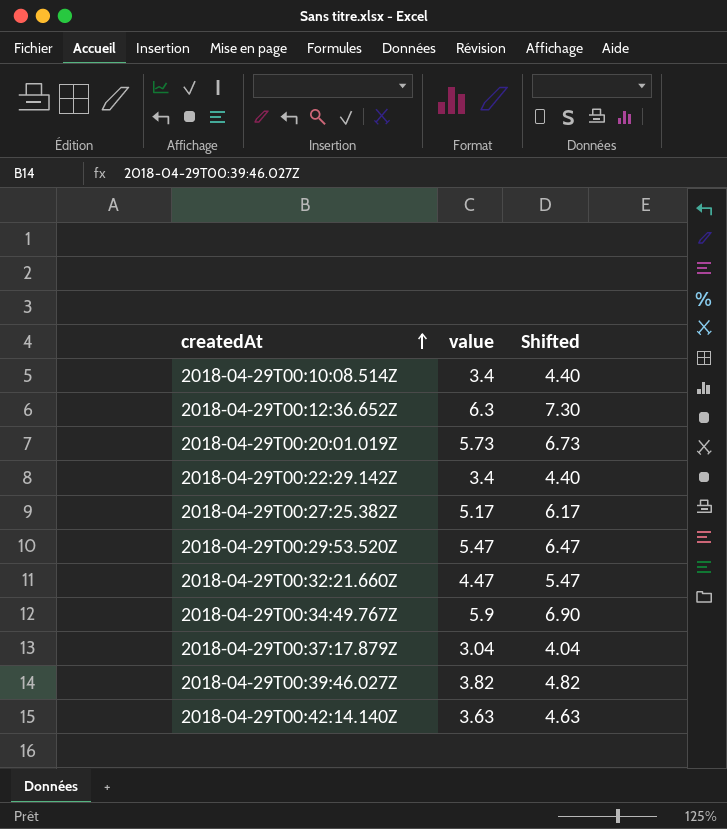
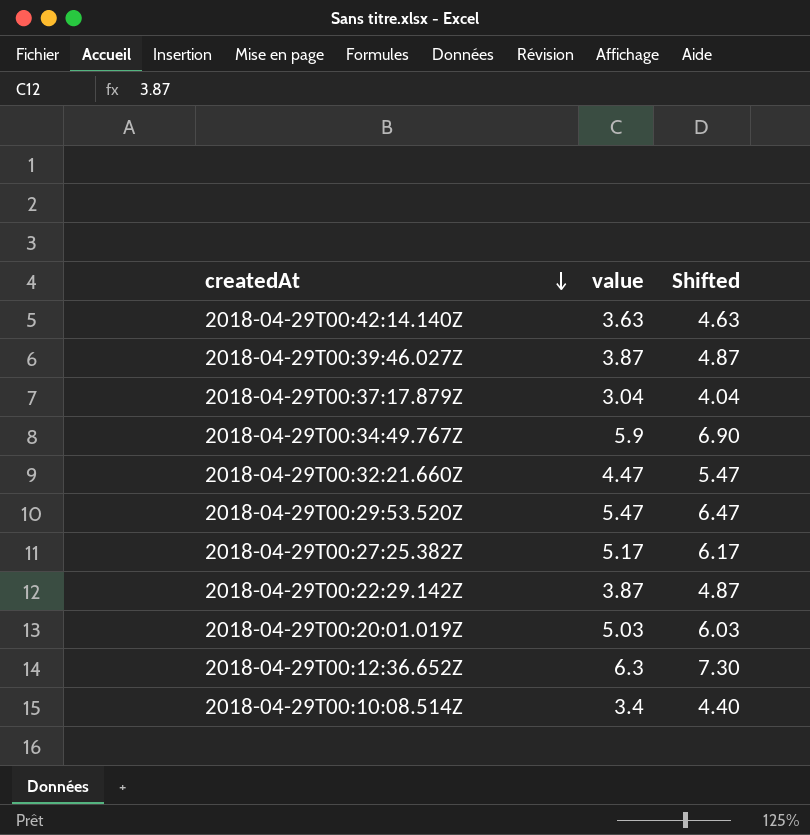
row order: createdAt ascending -> createdAt descending
2018-04-29T00:39:46.027Z | value: 3.82 -> 3.87
2018-04-29T00:39:46.027Z | Shifted: 4.82 -> 4.87
2018-04-29T00:22:29.142Z | value: 3.4 -> 3.87
2018-04-29T00:22:29.142Z | Shifted: 4.40 -> 4.87
2018-04-29T00:20:01.019Z | value: 5.73 -> 5.03
2018-04-29T00:20:01.019Z | Shifted: 6.73 -> 6.03

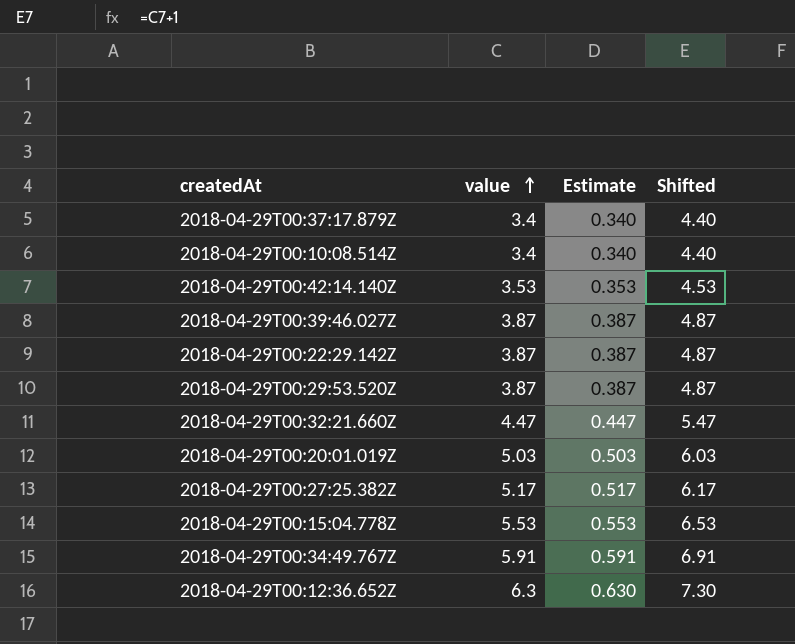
row order: createdAt descending -> value ascending
column Estimate | formula: none -> [value] * 0.1
2018-04-29T00:37:17.879Z | value: 3.04 -> 3.4
2018-04-29T00:37:17.879Z | Shifted: 4.04 -> 4.40
2018-04-29T00:42:14.140Z | value: 3.63 -> 3.53
2018-04-29T00:42:14.140Z | Shifted: 4.63 -> 4.53
2018-04-29T00:29:53.520Z | value: 5.47 -> 3.87
2018-04-29T00:29:53.520Z | Shifted: 6.47 -> 4.87
row 2018-04-29T00:15:04.778Z: none -> 5.53 | 0.553 | 6.53
2018-04-29T00:34:49.767Z | value: 5.9 -> 5.91
2018-04-29T00:34:49.767Z | Shifted: 6.90 -> 6.91

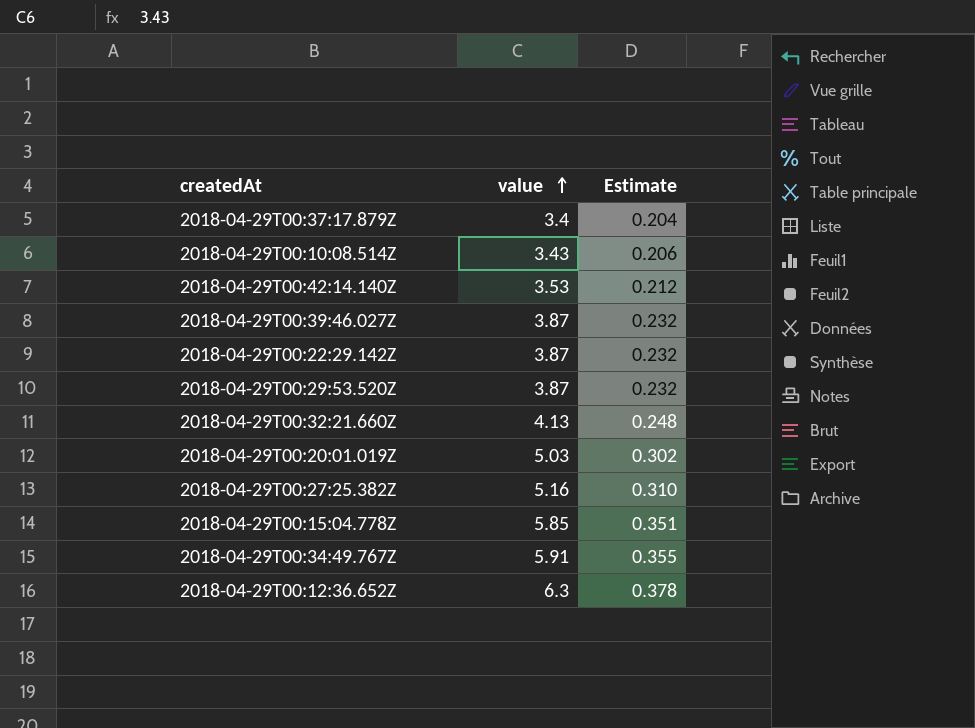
column Shifted | formula: [value] + 1 -> none
column Estimate | formula: [value] * 0.1 -> [value] * 0.06
2018-04-29T00:10:08.514Z | value: 3.4 -> 3.43
2018-04-29T00:32:21.660Z | value: 4.47 -> 4.13
2018-04-29T00:27:25.382Z | value: 5.17 -> 5.16
2018-04-29T00:15:04.778Z | value: 5.53 -> 5.85

